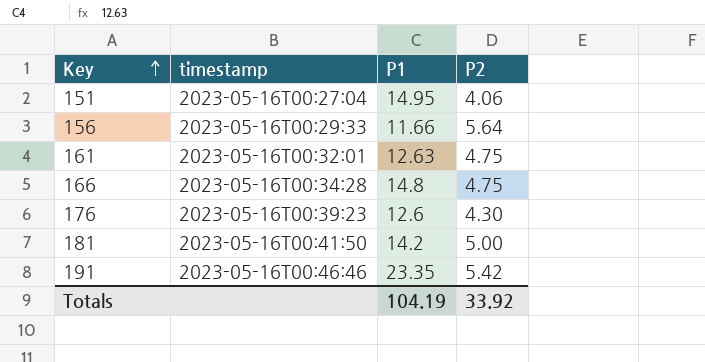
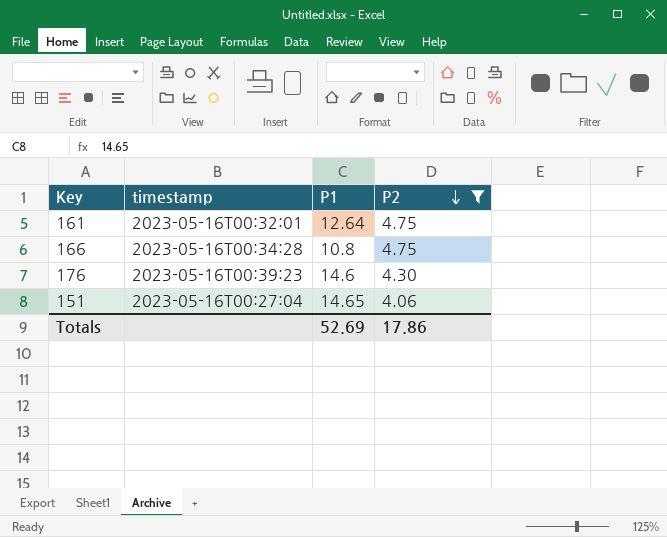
filter: none -> P2 <= 4.75
row order: Key ascending -> P2 descending
161 | P1: 12.63 -> 12.64
166 | P1: 14.8 -> 10.8
176 | P1: 12.6 -> 14.6
151 | P1: 14.95 -> 14.65
Totals | P1: 104.19 -> 52.69
Totals | P2: 33.92 -> 17.86

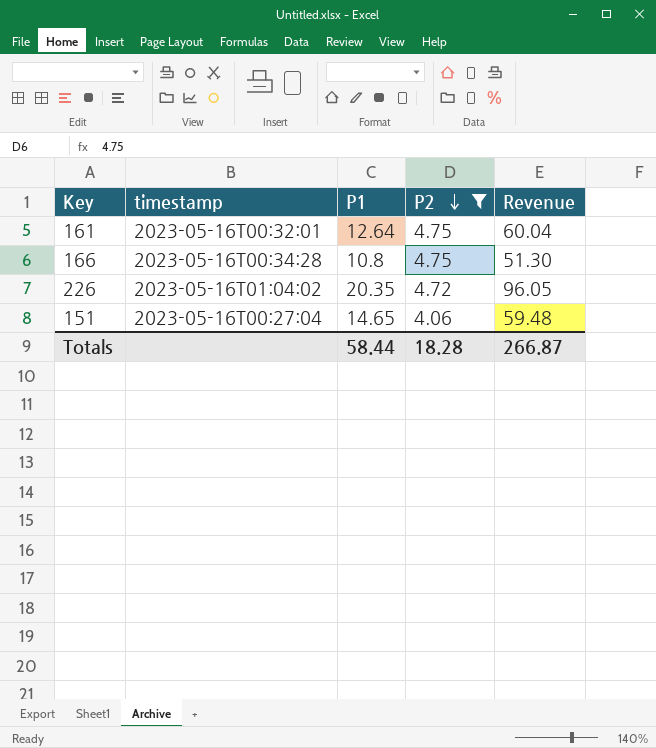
column Revenue | formula: none -> [P1] * [P2]
row 176: 2023-05-16T00:39:23 | 14.6 | 4.30 -> none
row 226: none -> 2023-05-16T01:04:02 | 20.35 | 4.72 | 96.05
Totals | P1: 52.69 -> 58.44
Totals | P2: 17.86 -> 18.28

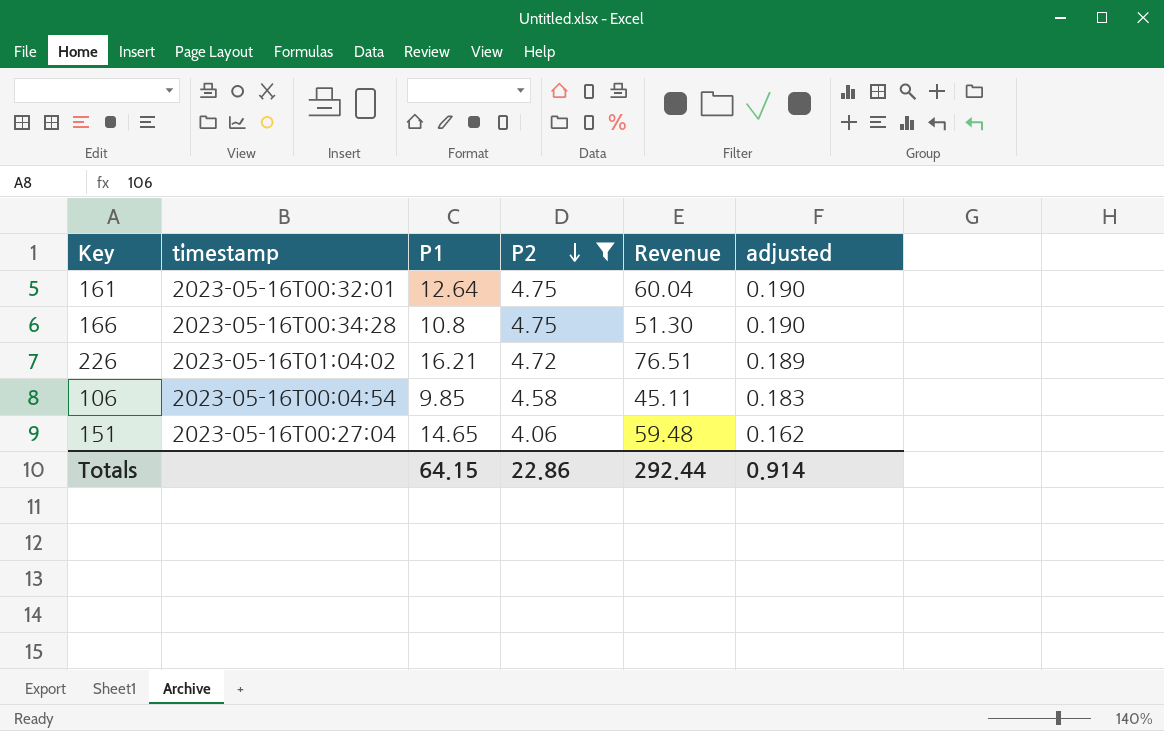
column adjusted | formula: none -> [P2] * 0.04
226 | P1: 20.35 -> 16.21
226 | Revenue: 96.05 -> 76.51
row 106: none -> 2023-05-16T00:04:54 | 9.85 | 4.58 | 45.11 | 0.183
Totals | P1: 58.44 -> 64.15
Totals | P2: 18.28 -> 22.86
Totals | Revenue: 266.87 -> 292.44

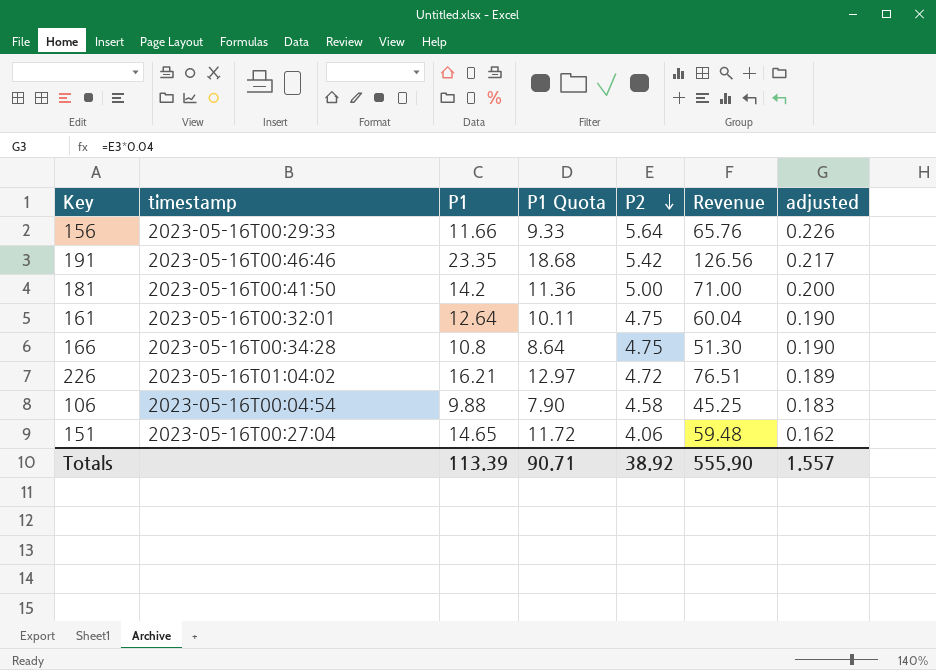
filter: P2 <= 4.75 -> none
column P1 Quota | formula: none -> [P1] * 0.8
106 | P1: 9.85 -> 9.88
106 | Revenue: 45.11 -> 45.25
Totals | P1: 64.15 -> 113.39
Totals | P2: 22.86 -> 38.92
Totals | Revenue: 292.44 -> 555.90
Totals | adjusted: 0.914 -> 1.557

